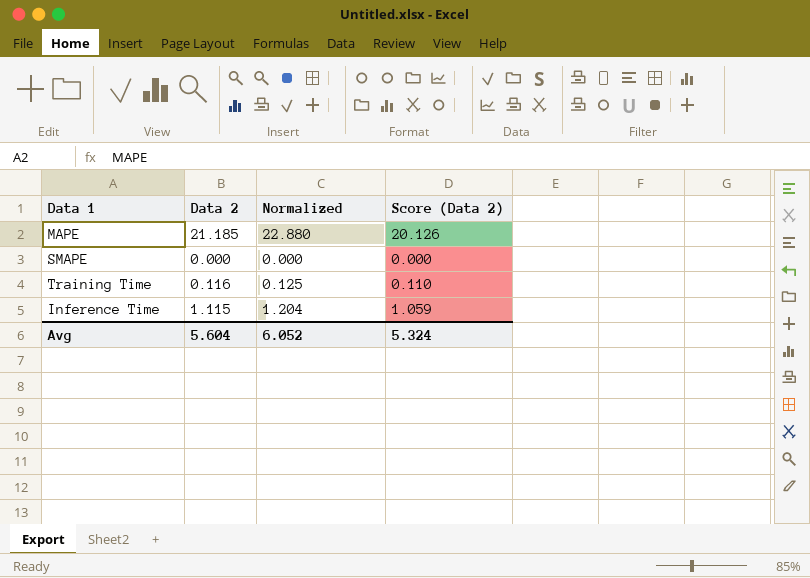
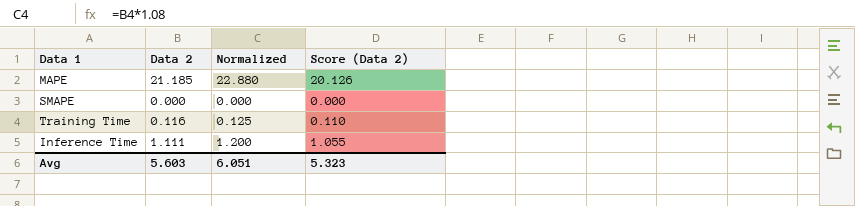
Inference Time | Data 2: 1.115 -> 1.111
Inference Time | Normalized: 1.204 -> 1.200
Inference Time | Score (Data 2): 1.059 -> 1.055
Avg | Data 2: 5.604 -> 5.603
Avg | Normalized: 6.052 -> 6.051
Avg | Score (Data 2): 5.324 -> 5.323

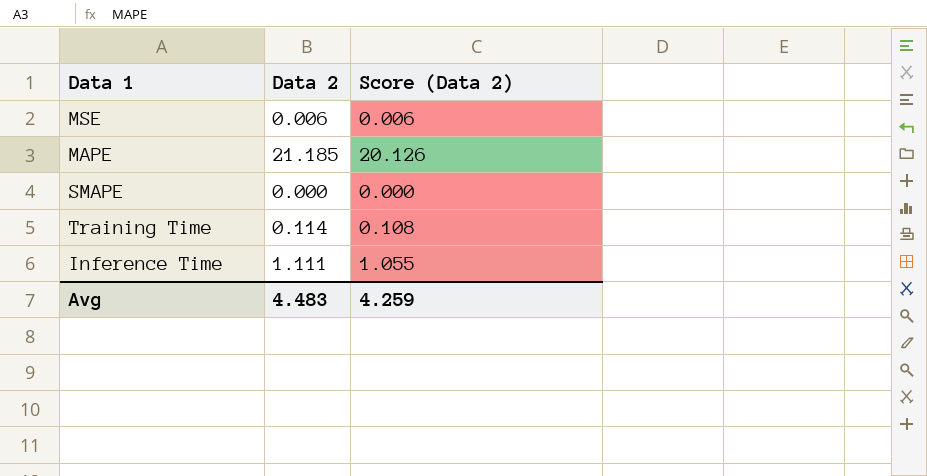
column Normalized | formula: [Data 2] * 1.08 -> none
row MSE: none -> 0.006 | 0.006
Training Time | Data 2: 0.116 -> 0.114
Training Time | Score (Data 2): 0.110 -> 0.108
Avg | Data 2: 5.603 -> 4.483
Avg | Score (Data 2): 5.323 -> 4.259

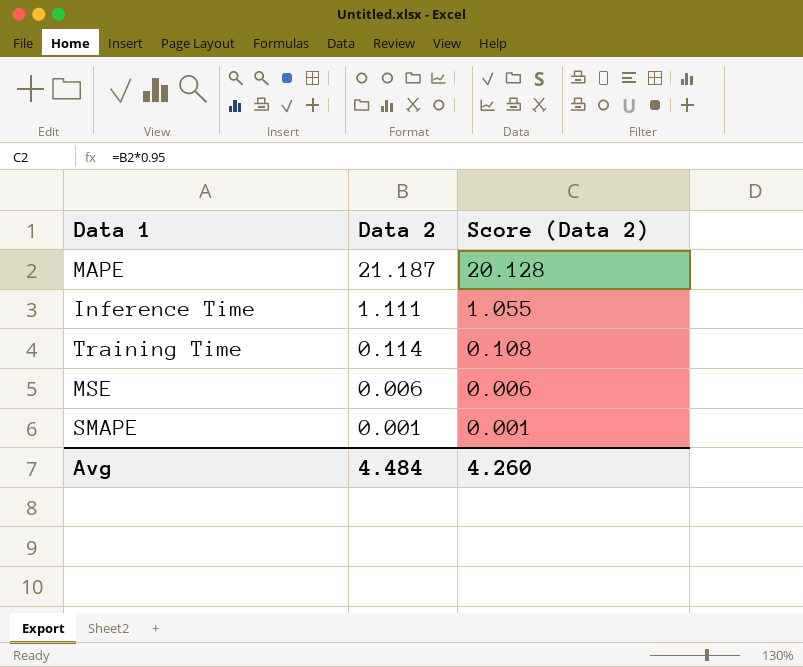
row order: none -> Data 2 descending
MAPE | Data 2: 21.185 -> 21.187
MAPE | Score (Data 2): 20.126 -> 20.128
SMAPE | Data 2: 0.000 -> 0.001
SMAPE | Score (Data 2): 0.000 -> 0.001
Avg | Data 2: 4.483 -> 4.484
Avg | Score (Data 2): 4.259 -> 4.260

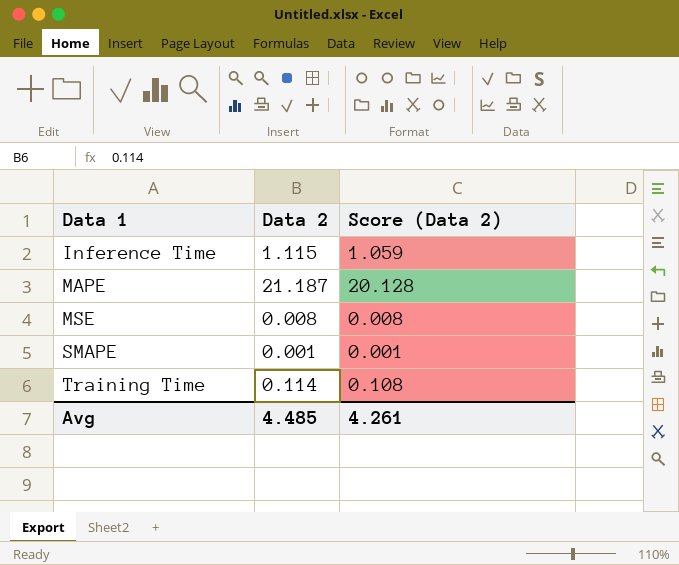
row order: Data 2 descending -> Data 1 ascending
Inference Time | Data 2: 1.111 -> 1.115
Inference Time | Score (Data 2): 1.055 -> 1.059
MSE | Data 2: 0.006 -> 0.008
MSE | Score (Data 2): 0.006 -> 0.008
Avg | Data 2: 4.484 -> 4.485
Avg | Score (Data 2): 4.260 -> 4.261

